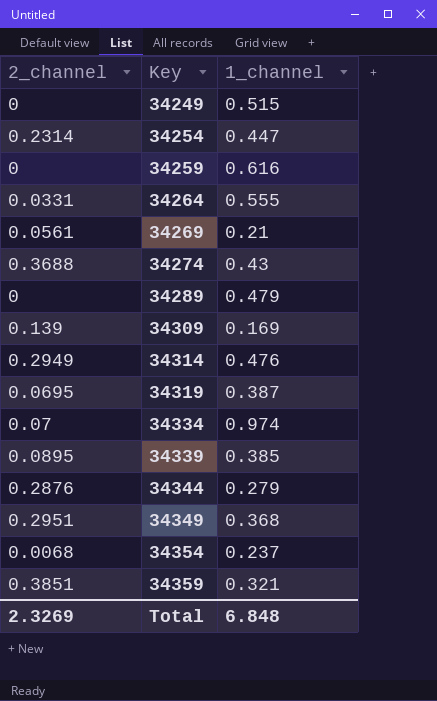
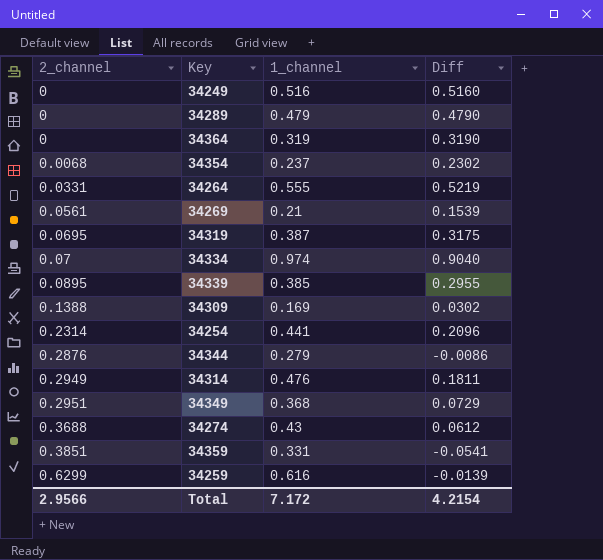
row order: Key ascending -> 2_channel ascending
column Diff | formula: none -> [1_channel] - [2_channel]
34249 | 1_channel: 0.515 -> 0.516
row 34364: none -> 0 | 0.319 | 0.3190
34309 | 2_channel: 0.139 -> 0.1388
34254 | 1_channel: 0.447 -> 0.441
34359 | 1_channel: 0.321 -> 0.331
34259 | 2_channel: 0 -> 0.6299
Total | 2_channel: 2.3269 -> 2.9566
Total | 1_channel: 6.848 -> 7.172

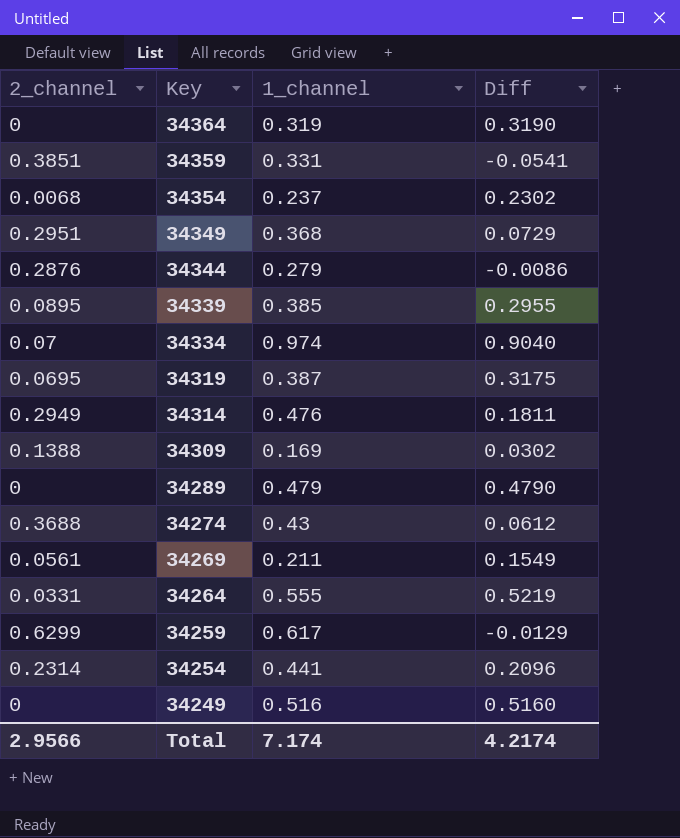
row order: 2_channel ascending -> Key descending
34269 | 1_channel: 0.21 -> 0.211
34269 | Diff: 0.1539 -> 0.1549
34259 | 1_channel: 0.616 -> 0.617
34259 | Diff: -0.0139 -> -0.0129
Total | 1_channel: 7.172 -> 7.174
Total | Diff: 4.2154 -> 4.2174

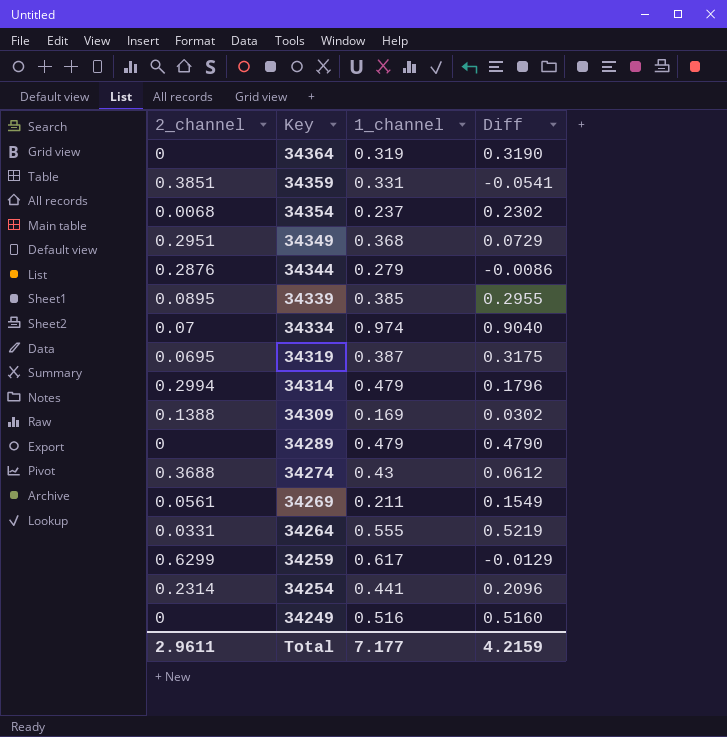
34314 | 2_channel: 0.2949 -> 0.2994
34314 | 1_channel: 0.476 -> 0.479
34314 | Diff: 0.1811 -> 0.1796
Total | 2_channel: 2.9566 -> 2.9611
Total | 1_channel: 7.174 -> 7.177
Total | Diff: 4.2174 -> 4.2159

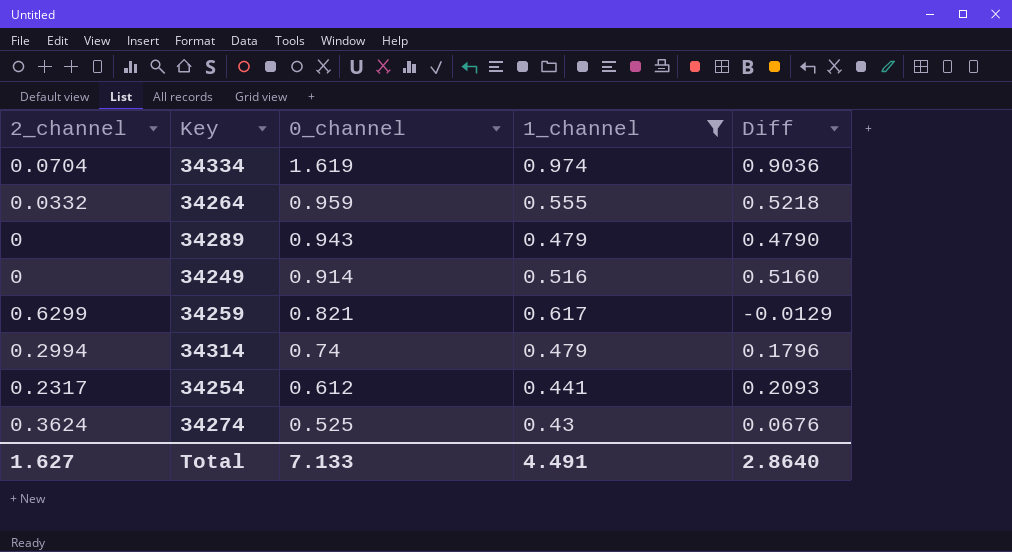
filter: none -> 1_channel >= 0.43
row order: Key descending -> 0_channel descending
column 0_channel | position: none -> 3
34334 | 2_channel: 0.07 -> 0.0704
34334 | Diff: 0.9040 -> 0.9036
34264 | 2_channel: 0.0331 -> 0.0332
34264 | Diff: 0.5219 -> 0.5218
34254 | 2_channel: 0.2314 -> 0.2317
34254 | Diff: 0.2096 -> 0.2093
34274 | 2_channel: 0.3688 -> 0.3624
34274 | Diff: 0.0612 -> 0.0676
Total | 2_channel: 2.9611 -> 1.627
Total | 1_channel: 7.177 -> 4.491
Total | Diff: 4.2159 -> 2.8640

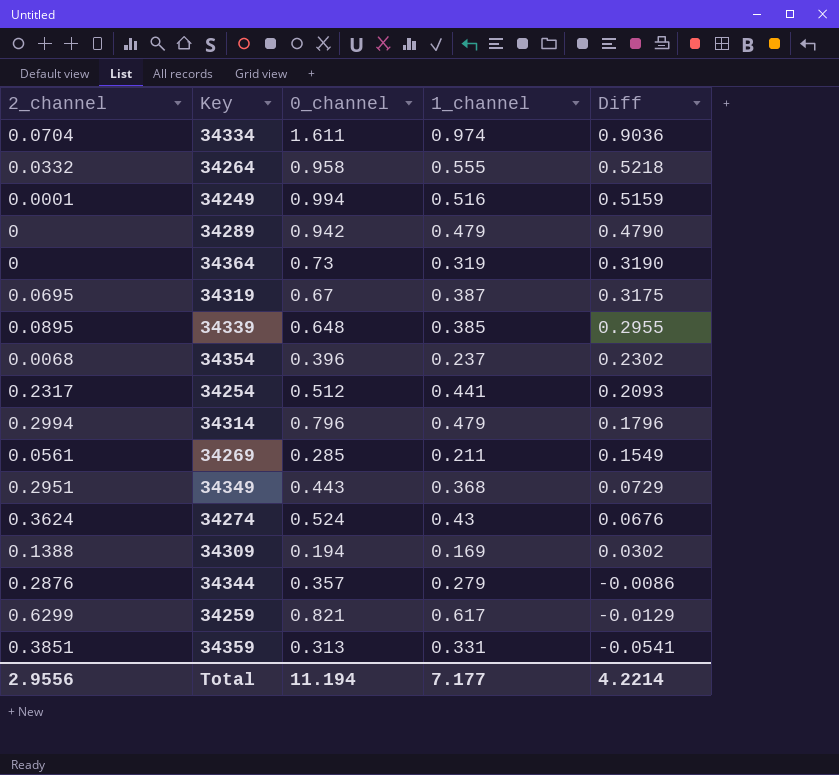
filter: 1_channel >= 0.43 -> none
row order: 0_channel descending -> Diff descending
34334 | 0_channel: 1.619 -> 1.611
34264 | 0_channel: 0.959 -> 0.958
34249 | 2_channel: 0 -> 0.0001
34249 | 0_channel: 0.914 -> 0.994
34249 | Diff: 0.5160 -> 0.5159
34289 | 0_channel: 0.943 -> 0.942
34254 | 0_channel: 0.612 -> 0.512
34314 | 0_channel: 0.74 -> 0.796
34274 | 0_channel: 0.525 -> 0.524
Total | 2_channel: 1.627 -> 2.9556
Total | 0_channel: 7.133 -> 11.194
Total | 1_channel: 4.491 -> 7.177
Total | Diff: 2.8640 -> 4.2214

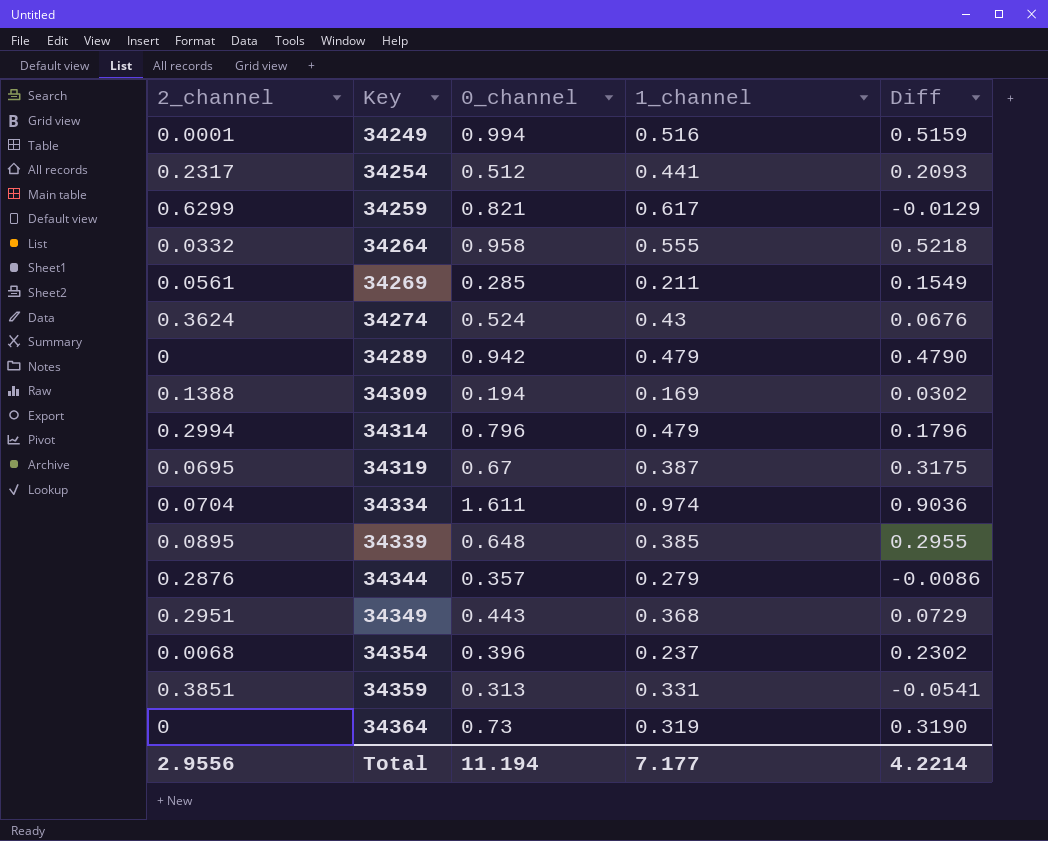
row order: Diff descending -> Key ascending

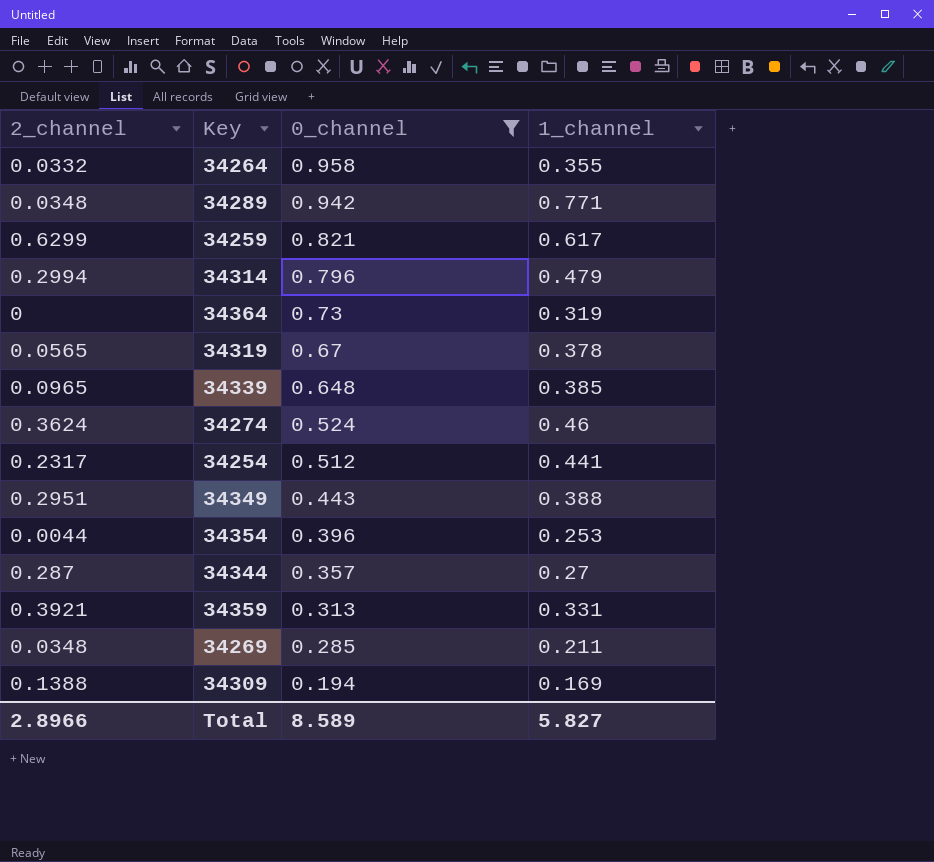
filter: none -> 0_channel <= 0.958
row order: Key ascending -> 0_channel descending
column Diff | formula: [1_channel] - [2_channel] -> none
34264 | 1_channel: 0.555 -> 0.355
34289 | 2_channel: 0 -> 0.0348
34289 | 1_channel: 0.479 -> 0.771
34319 | 2_channel: 0.0695 -> 0.0565
34319 | 1_channel: 0.387 -> 0.378
34339 | 2_channel: 0.0895 -> 0.0965
34274 | 1_channel: 0.43 -> 0.46
34349 | 1_channel: 0.368 -> 0.388
34354 | 2_channel: 0.0068 -> 0.0044
34354 | 1_channel: 0.237 -> 0.253
34344 | 2_channel: 0.2876 -> 0.287
34344 | 1_channel: 0.279 -> 0.27
34359 | 2_channel: 0.3851 -> 0.3921
34269 | 2_channel: 0.0561 -> 0.0348
Total | 2_channel: 2.9556 -> 2.8966
Total | 0_channel: 11.194 -> 8.589
Total | 1_channel: 7.177 -> 5.827

